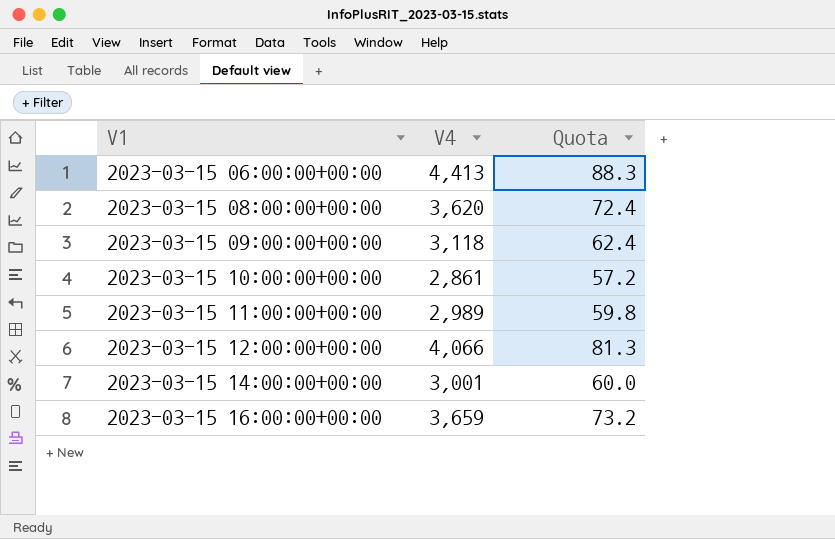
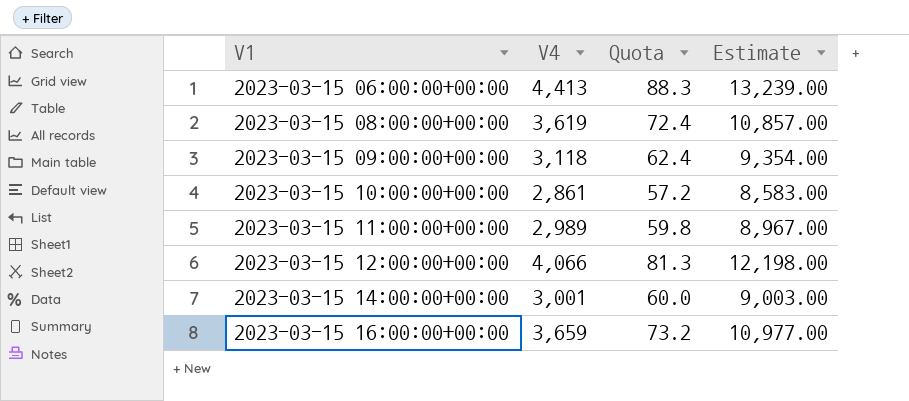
column Estimate | formula: none -> [V4] * 3
2023-03-15 08:00:00+00:00 | V4: 3,620 -> 3,619

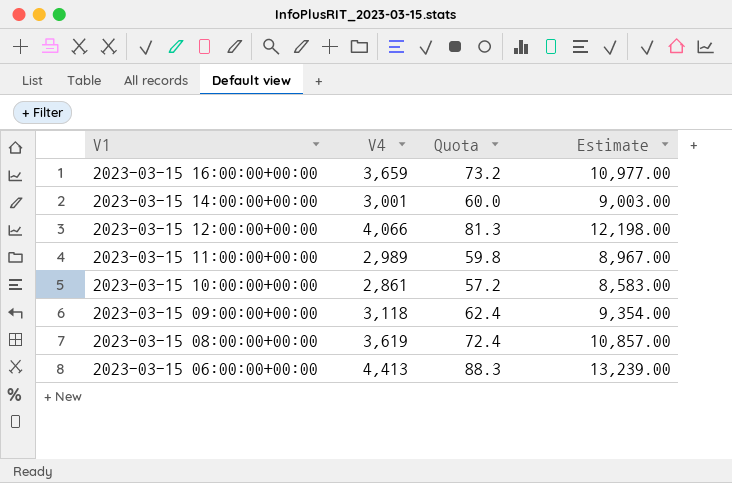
row order: V1 ascending -> V1 descending

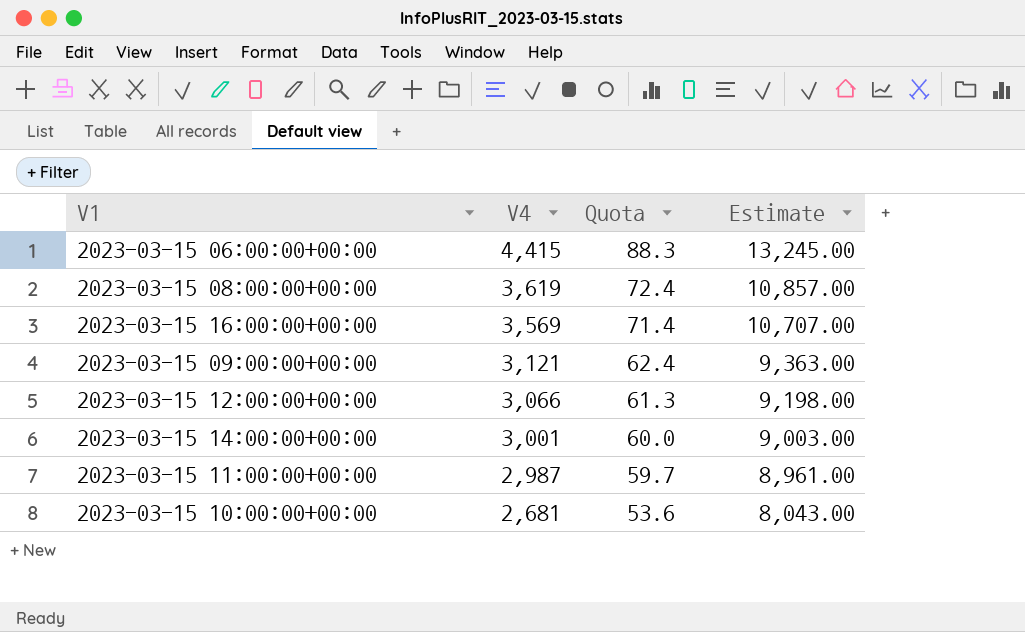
row order: V1 descending -> V4 descending
2023-03-15 06:00:00+00:00 | V4: 4,413 -> 4,415
2023-03-15 06:00:00+00:00 | Estimate: 13,239.00 -> 13,245.00
2023-03-15 16:00:00+00:00 | V4: 3,659 -> 3,569
2023-03-15 16:00:00+00:00 | Quota: 73.2 -> 71.4
2023-03-15 16:00:00+00:00 | Estimate: 10,977.00 -> 10,707.00
2023-03-15 09:00:00+00:00 | V4: 3,118 -> 3,121
2023-03-15 09:00:00+00:00 | Estimate: 9,354.00 -> 9,363.00
2023-03-15 12:00:00+00:00 | V4: 4,066 -> 3,066
2023-03-15 12:00:00+00:00 | Quota: 81.3 -> 61.3
2023-03-15 12:00:00+00:00 | Estimate: 12,198.00 -> 9,198.00
2023-03-15 11:00:00+00:00 | V4: 2,989 -> 2,987
2023-03-15 11:00:00+00:00 | Quota: 59.8 -> 59.7
2023-03-15 11:00:00+00:00 | Estimate: 8,967.00 -> 8,961.00
2023-03-15 10:00:00+00:00 | V4: 2,861 -> 2,681
2023-03-15 10:00:00+00:00 | Quota: 57.2 -> 53.6
2023-03-15 10:00:00+00:00 | Estimate: 8,583.00 -> 8,043.00

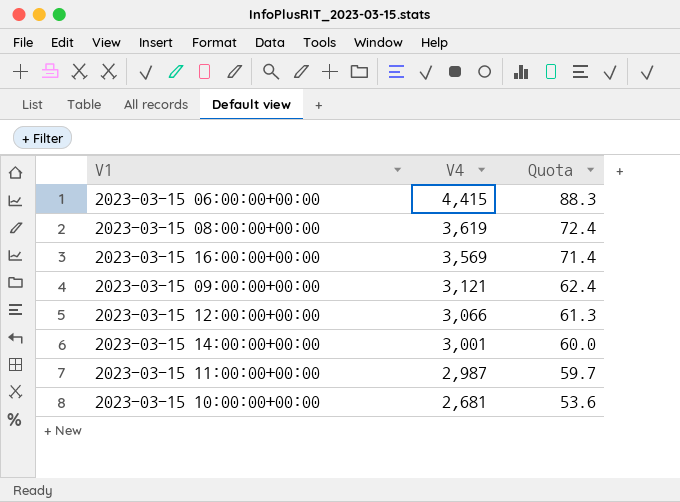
column Estimate | formula: [V4] * 3 -> none

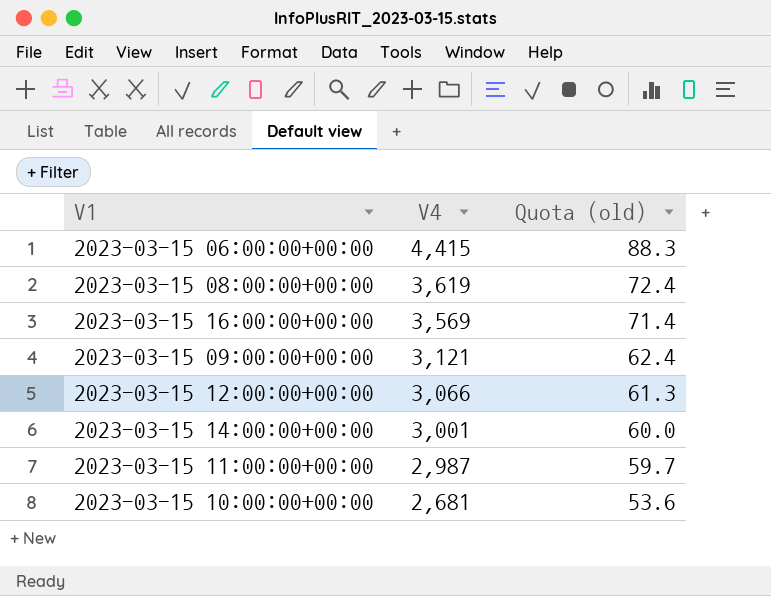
column name: Quota -> Quota (old)

